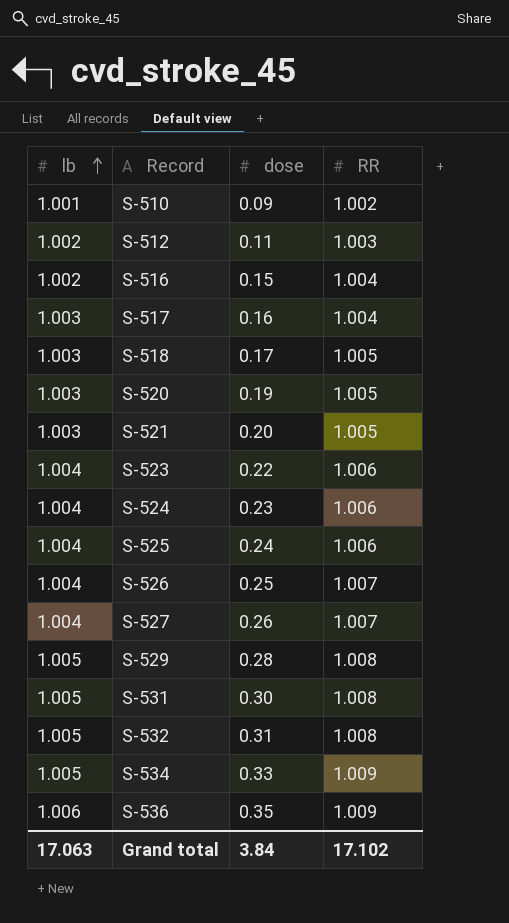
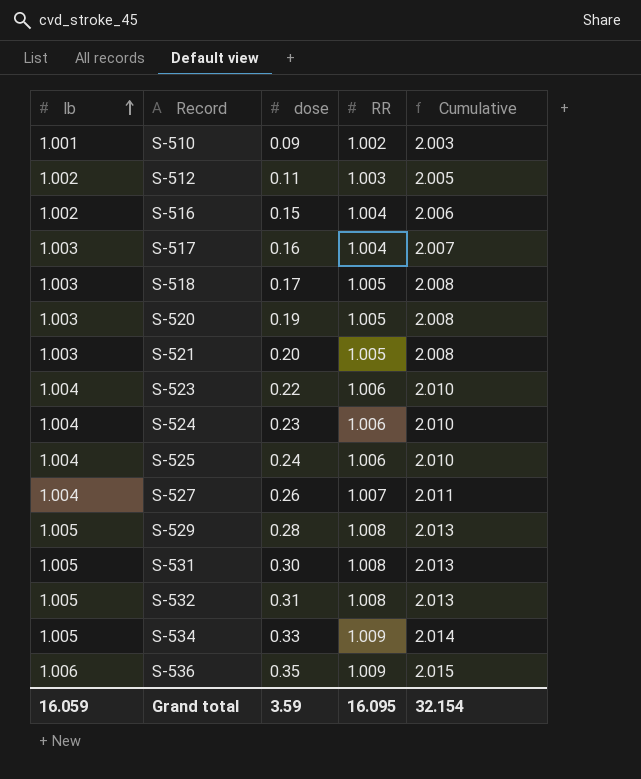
column Cumulative | formula: none -> [lb] + [RR]
row S-526: 1.004 | 0.25 | 1.007 -> none
Grand total | lb: 17.063 -> 16.059
Grand total | dose: 3.84 -> 3.59
Grand total | RR: 17.102 -> 16.095

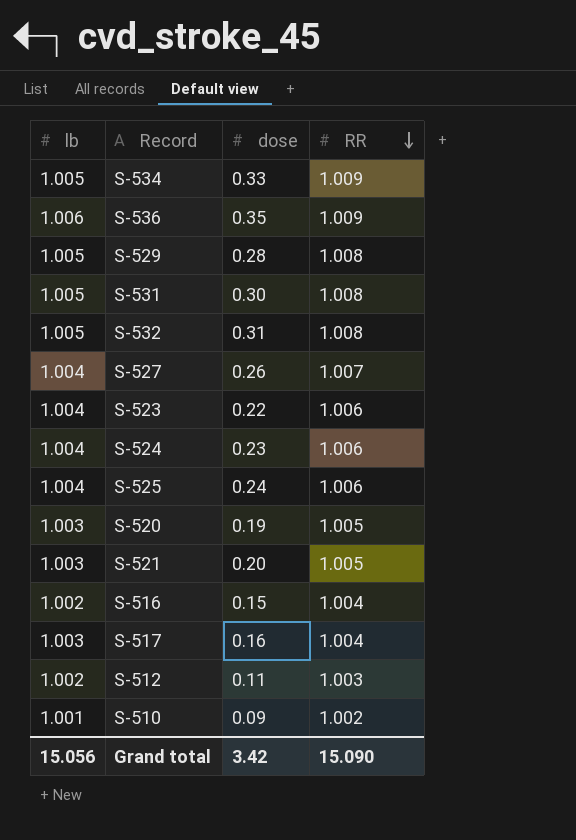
row order: lb ascending -> RR descending
column Cumulative | formula: [lb] + [RR] -> none
row S-518: 1.003 | 0.17 | 1.005 | 2.008 -> none
Grand total | lb: 16.059 -> 15.056
Grand total | dose: 3.59 -> 3.42
Grand total | RR: 16.095 -> 15.090

